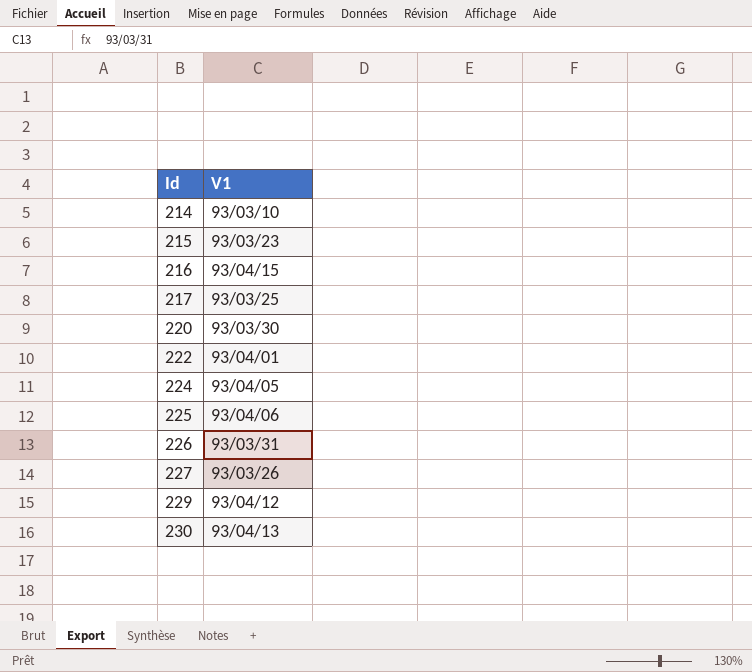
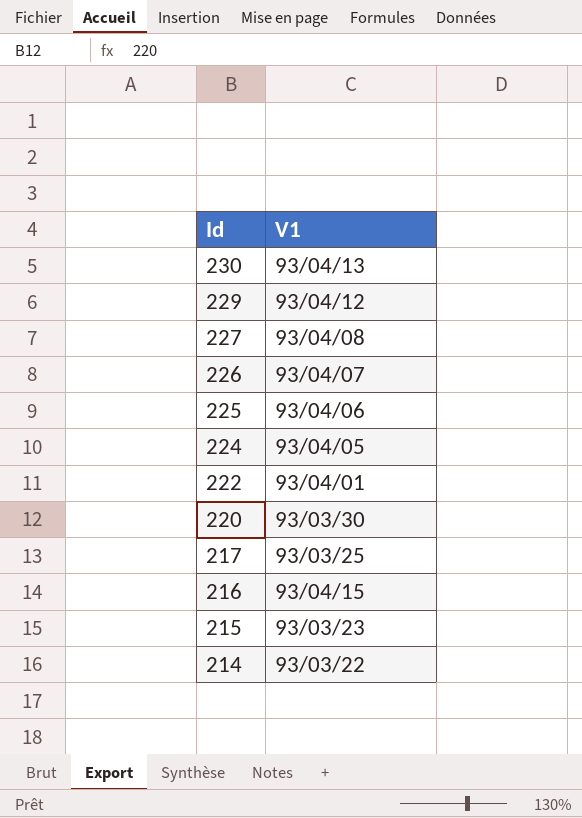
row order: Id ascending -> Id descending
227 | V1: 93/03/26 -> 93/04/08
226 | V1: 93/03/31 -> 93/04/07
214 | V1: 93/03/10 -> 93/03/22

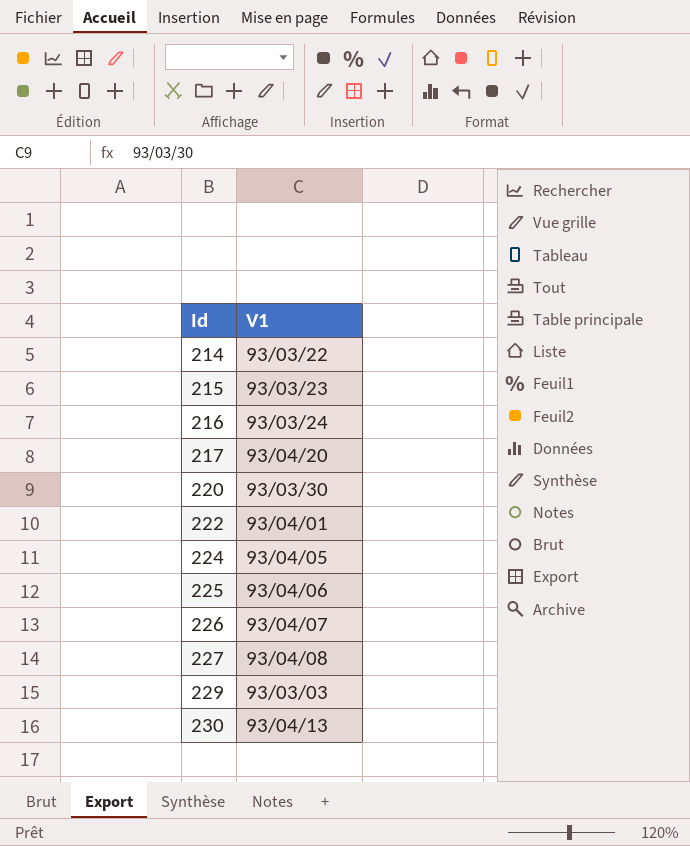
row order: Id descending -> Id ascending
216 | V1: 93/04/15 -> 93/03/24
217 | V1: 93/03/25 -> 93/04/20
229 | V1: 93/04/12 -> 93/03/03

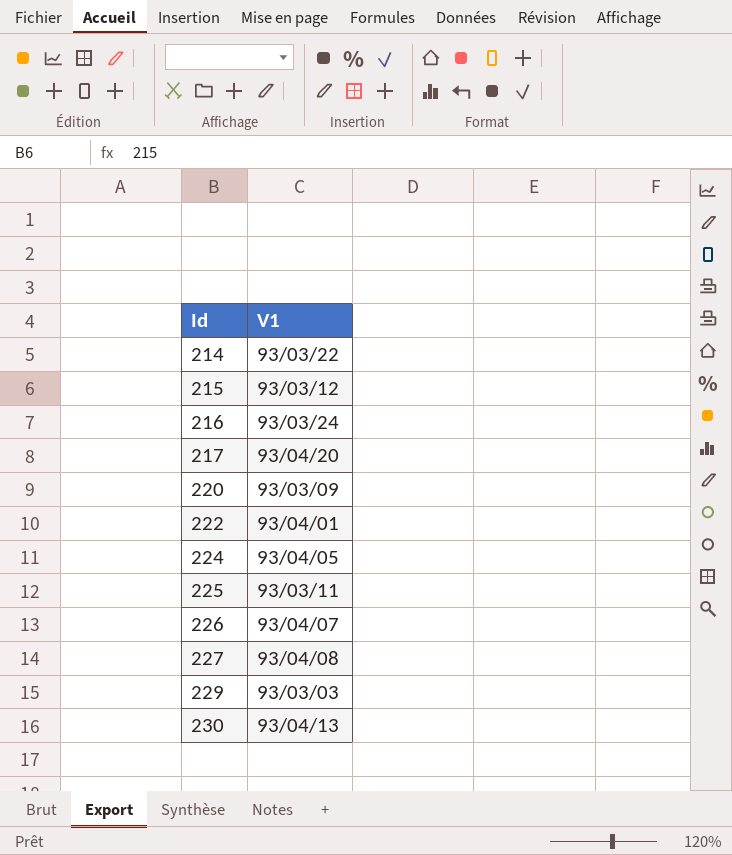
215 | V1: 93/03/23 -> 93/03/12
220 | V1: 93/03/30 -> 93/03/09
225 | V1: 93/04/06 -> 93/03/11

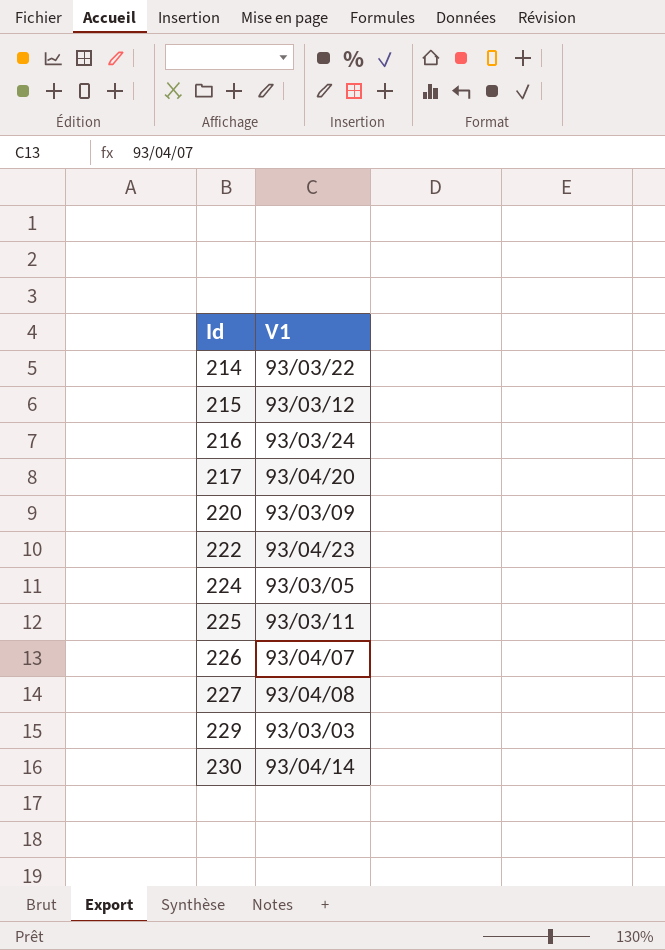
222 | V1: 93/04/01 -> 93/04/23
224 | V1: 93/04/05 -> 93/03/05
230 | V1: 93/04/13 -> 93/04/14

